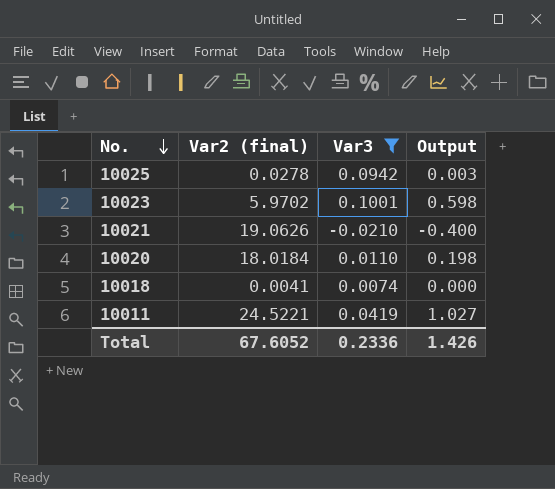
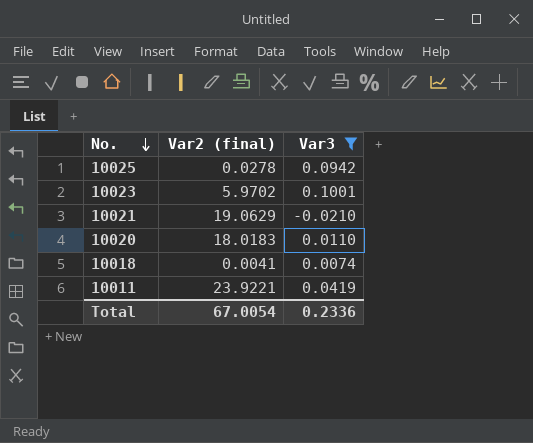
column Output | formula: [Var2 (final)] * [Var3] -> none
10021 | Var2 (final): 19.0626 -> 19.0629
10020 | Var2 (final): 18.0184 -> 18.0183
10011 | Var2 (final): 24.5221 -> 23.9221
Total | Var2 (final): 67.6052 -> 67.0054

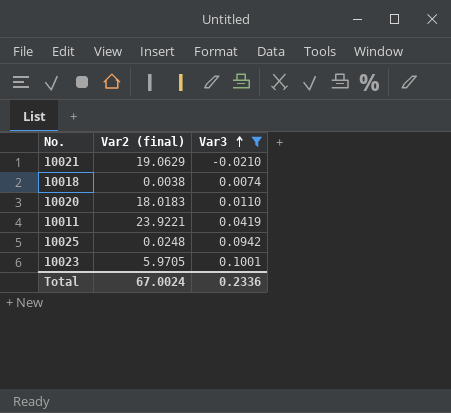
row order: No. descending -> Var3 ascending
10018 | Var2 (final): 0.0041 -> 0.0038
10025 | Var2 (final): 0.0278 -> 0.0248
10023 | Var2 (final): 5.9702 -> 5.9705
Total | Var2 (final): 67.0054 -> 67.0024

